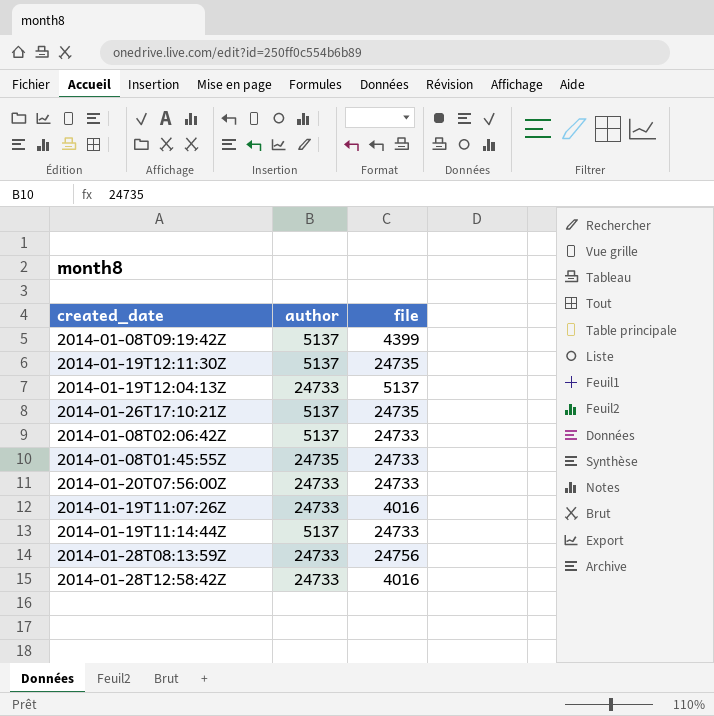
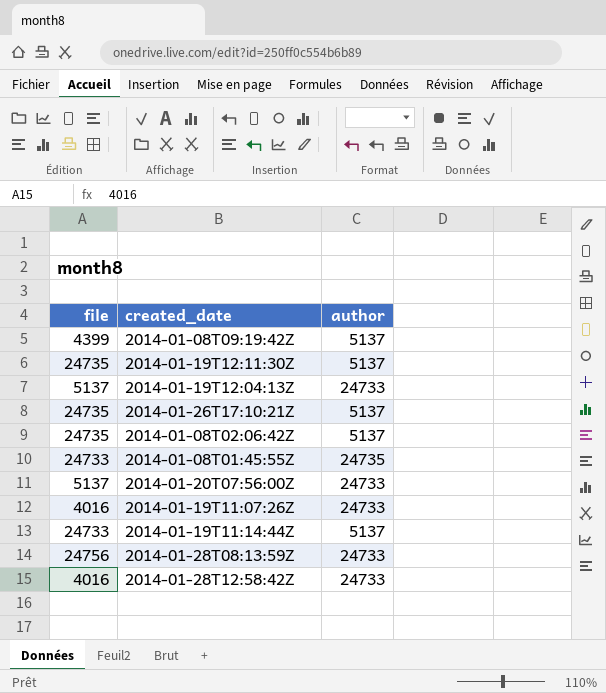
column file | position: 3 -> 1
2014-01-08T02:06:42Z | file: 24733 -> 24735
2014-01-20T07:56:00Z | file: 24733 -> 5137

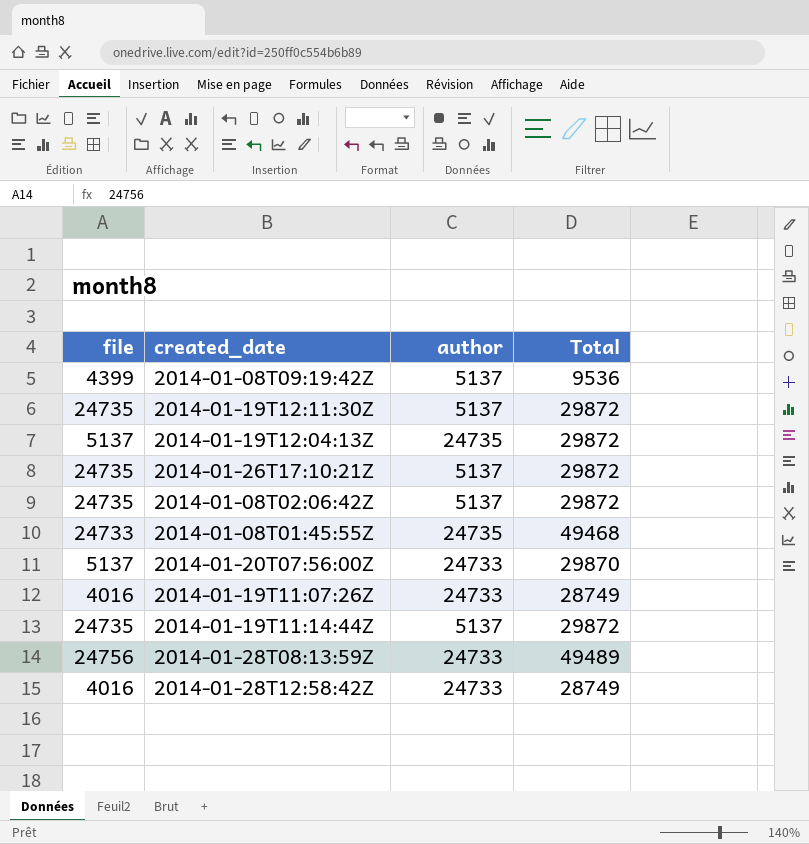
column Total | formula: none -> [file] + [author]
2014-01-19T12:04:13Z | author: 24733 -> 24735
2014-01-19T11:14:44Z | file: 24733 -> 24735

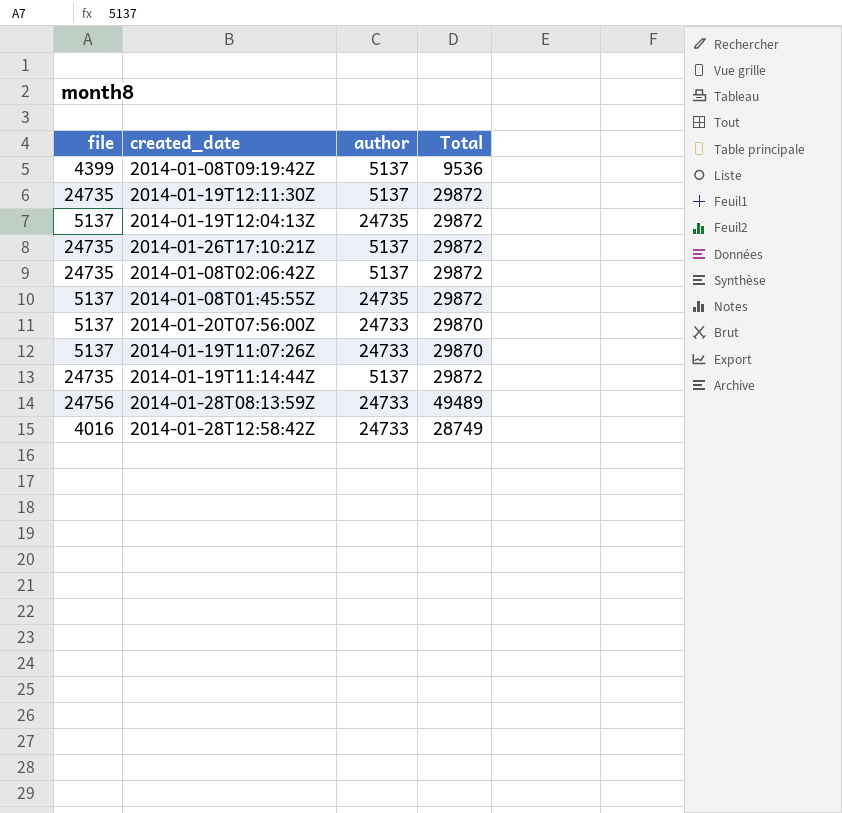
2014-01-08T01:45:55Z | file: 24733 -> 5137
2014-01-08T01:45:55Z | Total: 49468 -> 29872
2014-01-19T11:07:26Z | file: 4016 -> 5137
2014-01-19T11:07:26Z | Total: 28749 -> 29870

